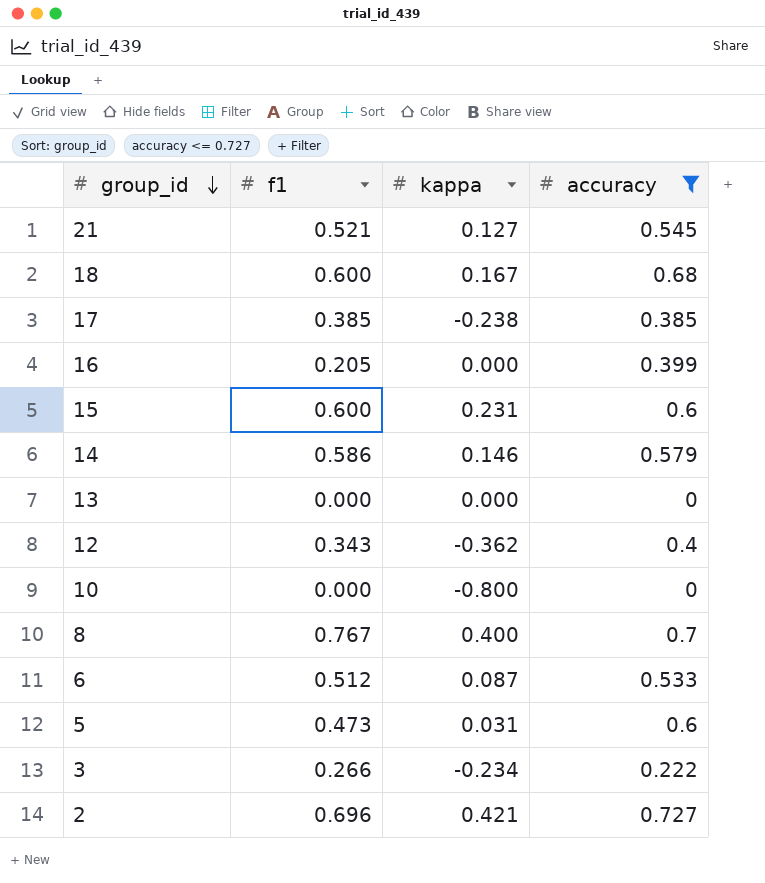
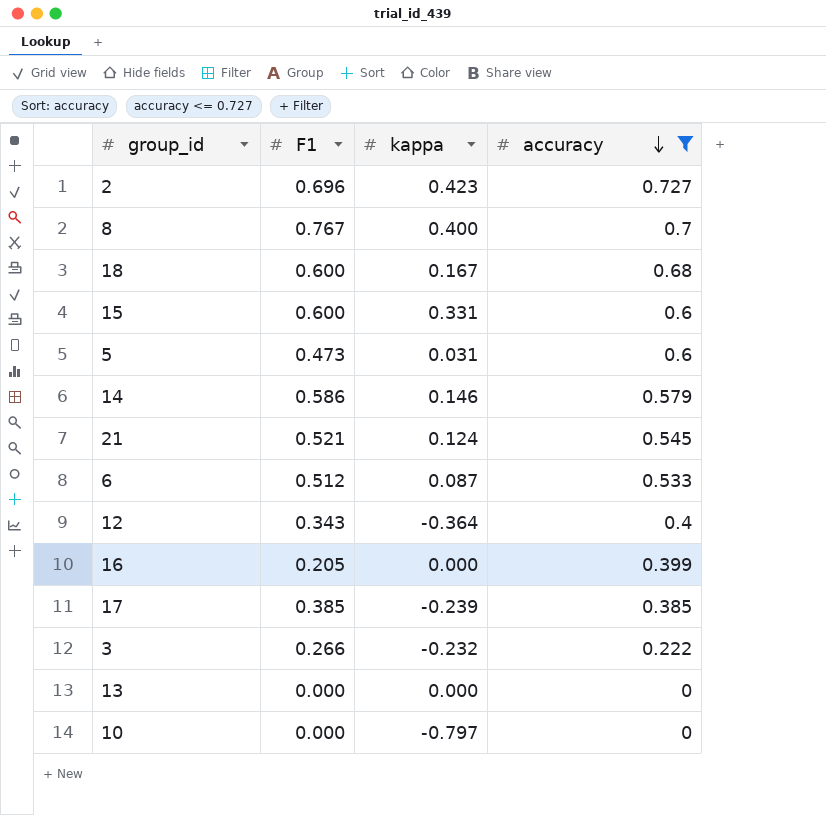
row order: group_id descending -> accuracy descending
column name: f1 -> F1
2 | kappa: 0.421 -> 0.423
15 | kappa: 0.231 -> 0.331
21 | kappa: 0.127 -> 0.124
12 | kappa: -0.362 -> -0.364
17 | kappa: -0.238 -> -0.239
3 | kappa: -0.234 -> -0.232
10 | kappa: -0.800 -> -0.797

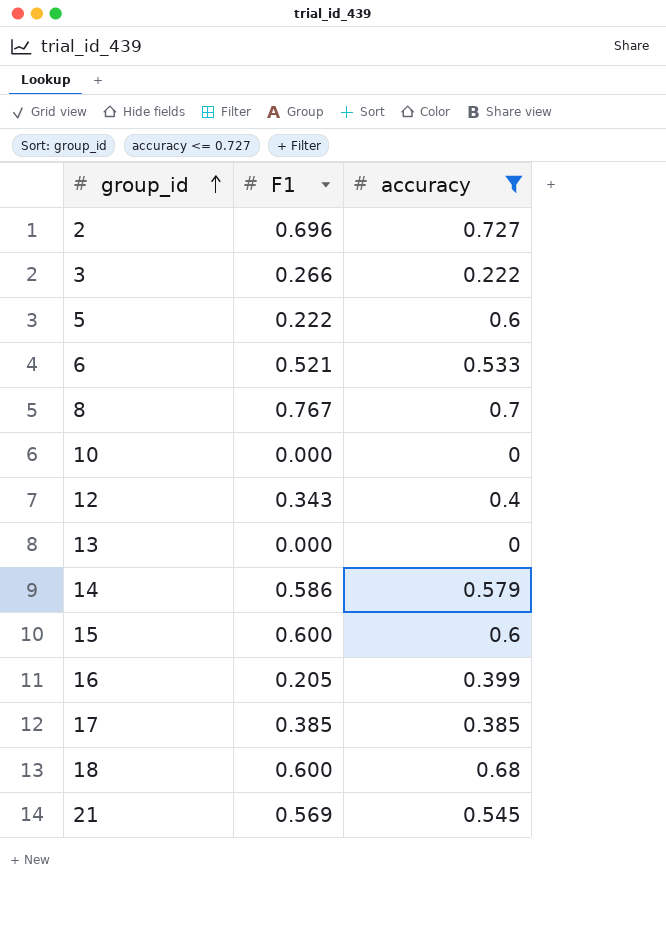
row order: accuracy descending -> group_id ascending
column kappa | position: 3 -> none
5 | F1: 0.473 -> 0.222
6 | F1: 0.512 -> 0.521
21 | F1: 0.521 -> 0.569

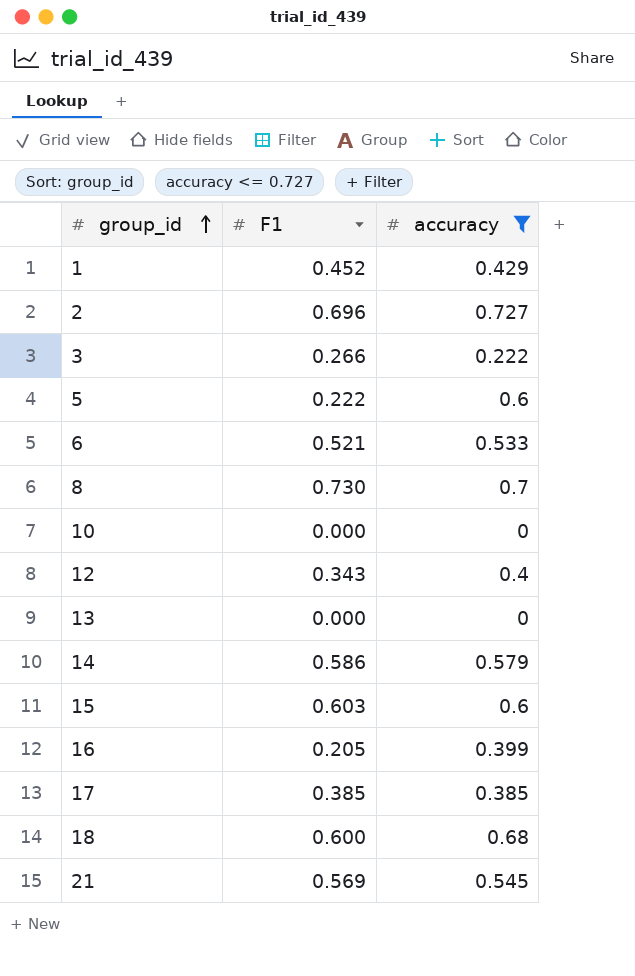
row 1: none -> 0.452 | 0.429
8 | F1: 0.767 -> 0.730
15 | F1: 0.600 -> 0.603

